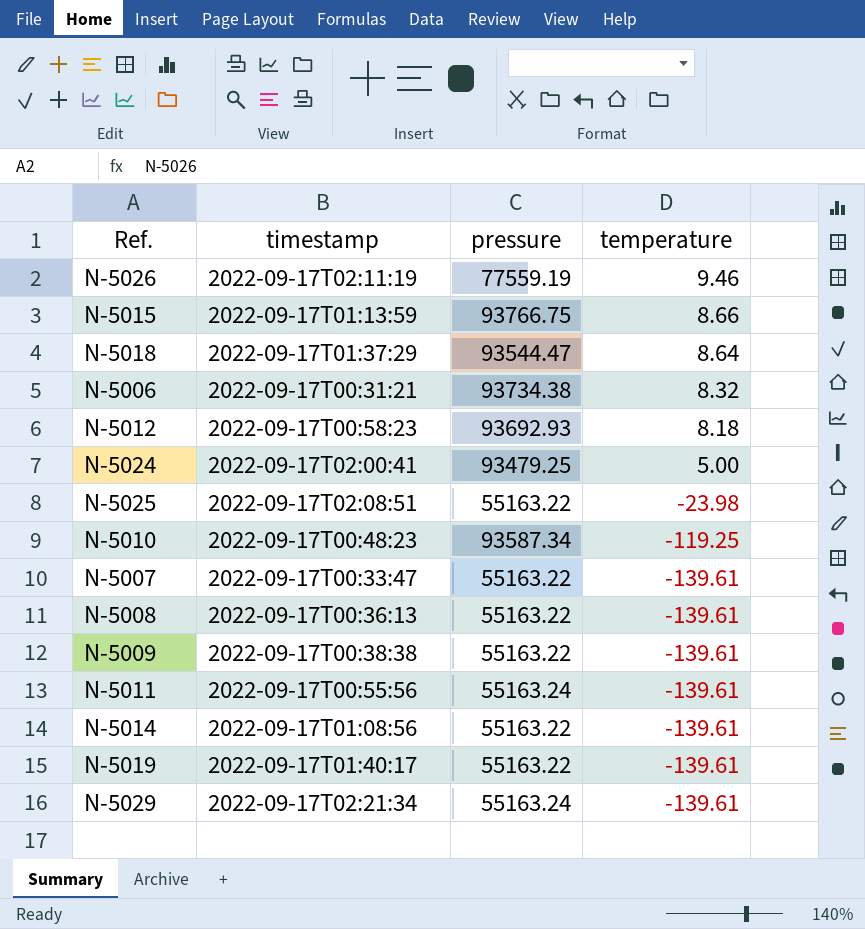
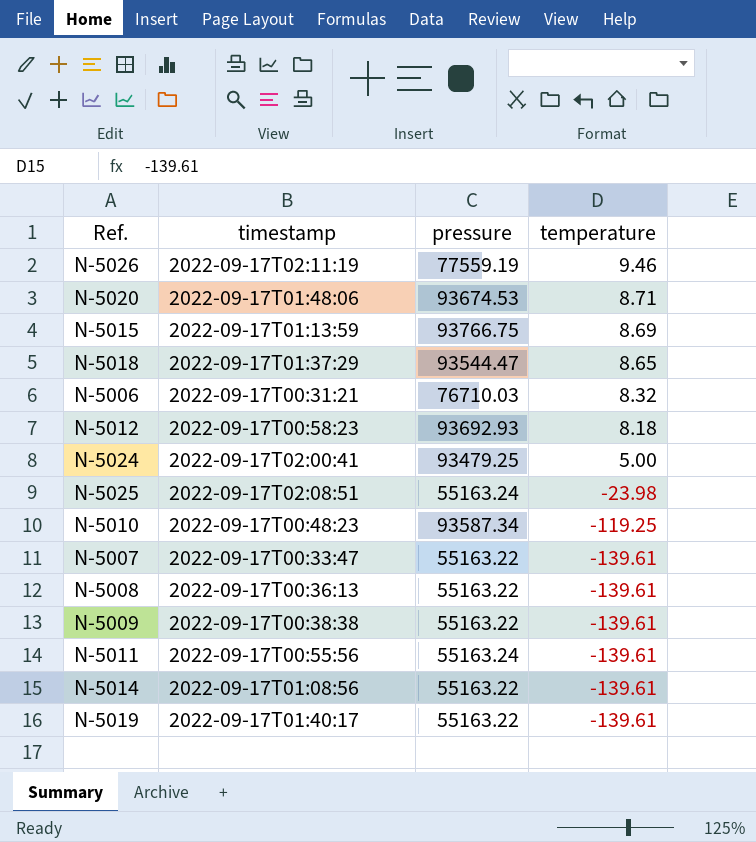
row N-5029: 2022-09-17T02:21:34 | 55163.24 | -139.61 -> none
row N-5020: none -> 2022-09-17T01:48:06 | 93674.53 | 8.71
N-5015 | temperature: 8.66 -> 8.69
N-5018 | temperature: 8.64 -> 8.65
N-5006 | pressure: 93734.38 -> 76710.03
N-5025 | pressure: 55163.22 -> 55163.24

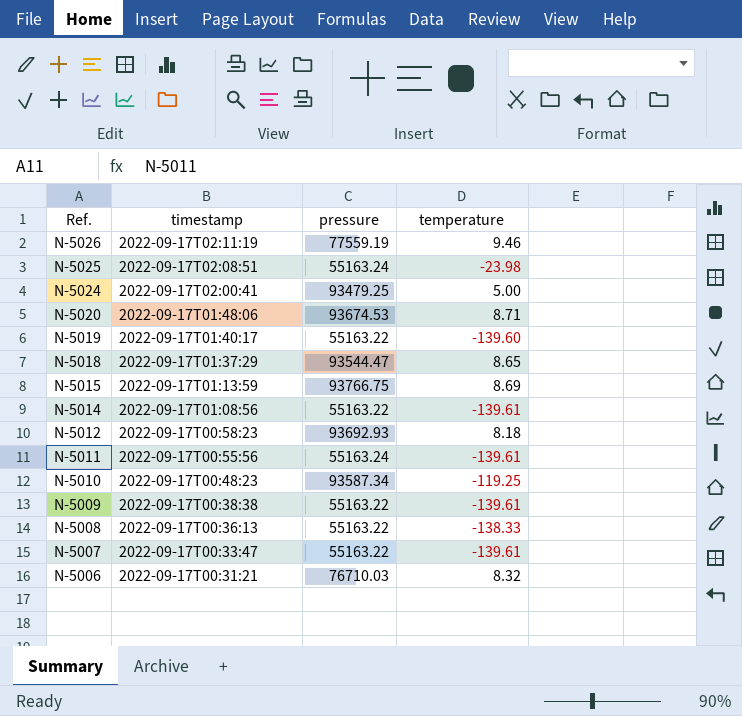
row order: temperature descending -> Ref. descending
N-5019 | temperature: -139.61 -> -139.60
N-5008 | temperature: -139.61 -> -138.33

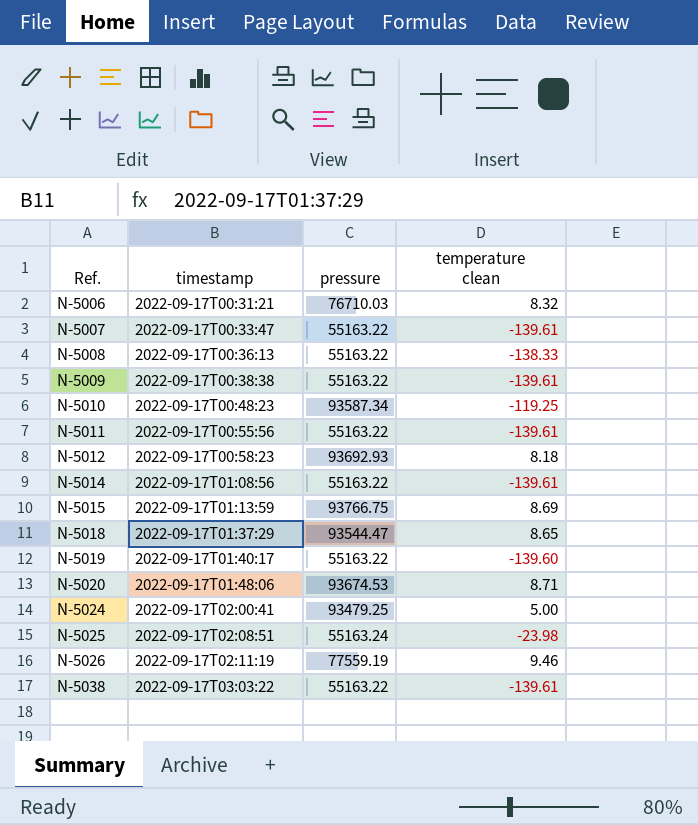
row order: Ref. descending -> Ref. ascending
column name: temperature -> temperature clean
N-5011 | pressure: 55163.24 -> 55163.22
row N-5038: none -> 2022-09-17T03:03:22 | 55163.22 | -139.61

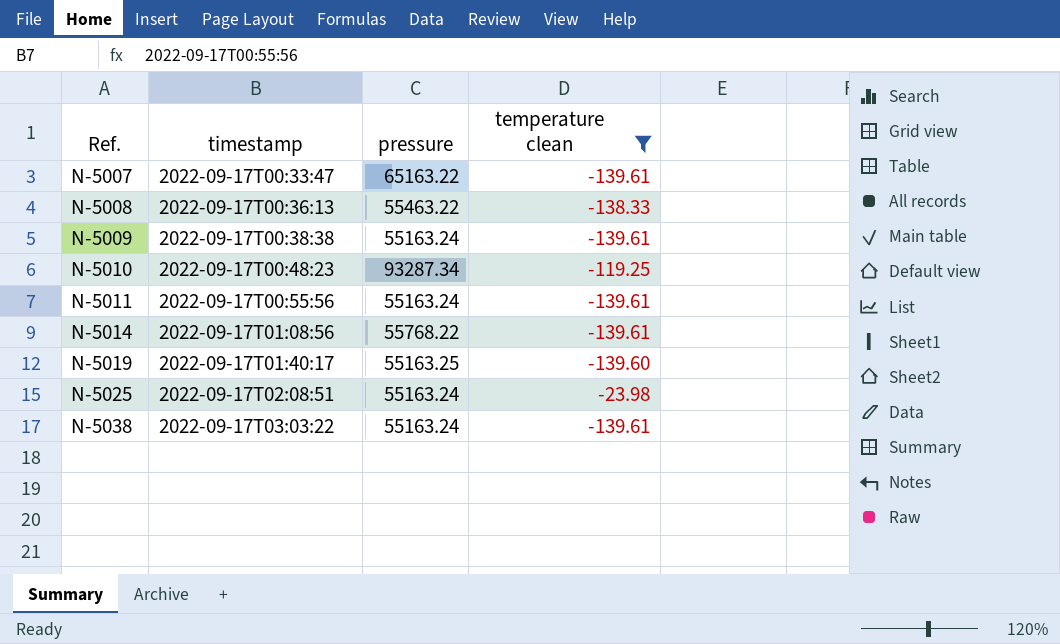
filter: none -> temperature clean <= -23.98
N-5007 | pressure: 55163.22 -> 65163.22
N-5008 | pressure: 55163.22 -> 55463.22
N-5009 | pressure: 55163.22 -> 55163.24
N-5010 | pressure: 93587.34 -> 93287.34
N-5011 | pressure: 55163.22 -> 55163.24
N-5014 | pressure: 55163.22 -> 55768.22
N-5019 | pressure: 55163.22 -> 55163.25
N-5038 | pressure: 55163.22 -> 55163.24

